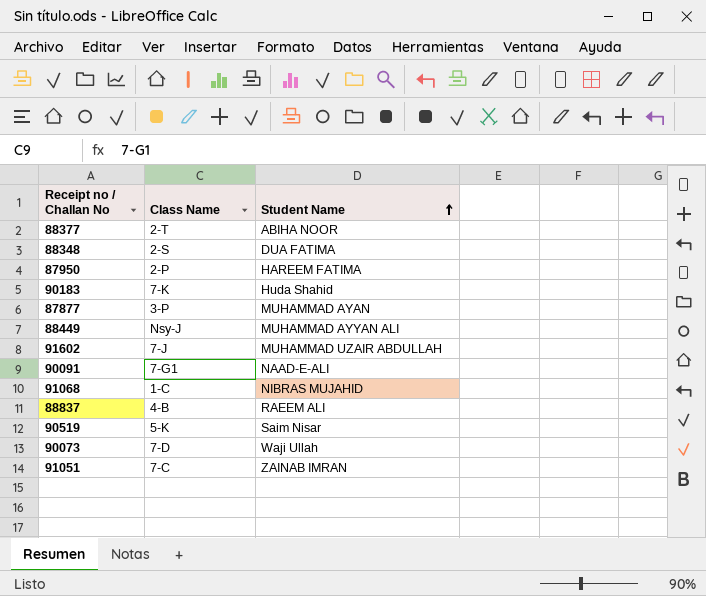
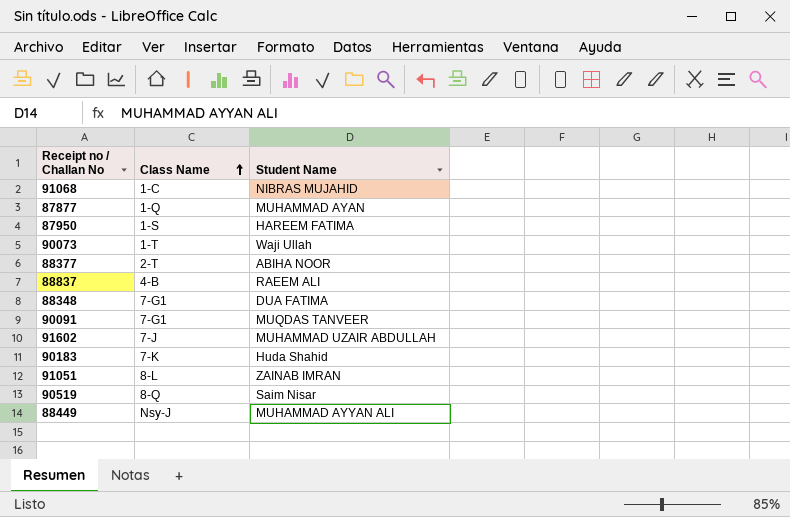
row order: Student Name ascending -> Class Name ascending
87877 | Class Name: 3-P -> 1-Q
87950 | Class Name: 2-P -> 1-S
90073 | Class Name: 7-D -> 1-T
88348 | Class Name: 2-S -> 7-G1
90091 | Student Name: NAAD-E-ALI -> MUQDAS TANVEER
91051 | Class Name: 7-C -> 8-L
90519 | Class Name: 5-K -> 8-Q

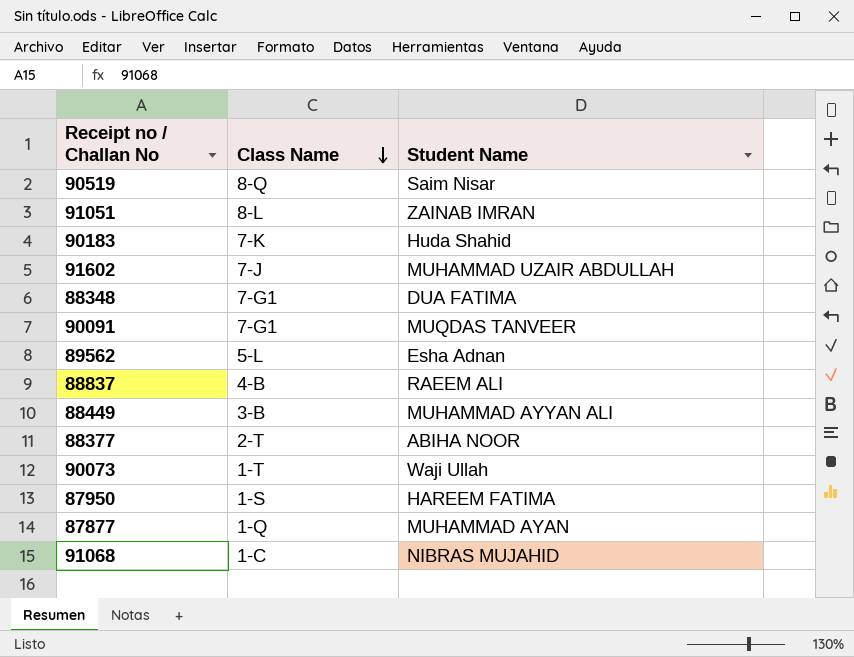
row order: Class Name ascending -> Class Name descending
row 89562: none -> 5-L | Esha Adnan
88449 | Class Name: Nsy-J -> 3-B

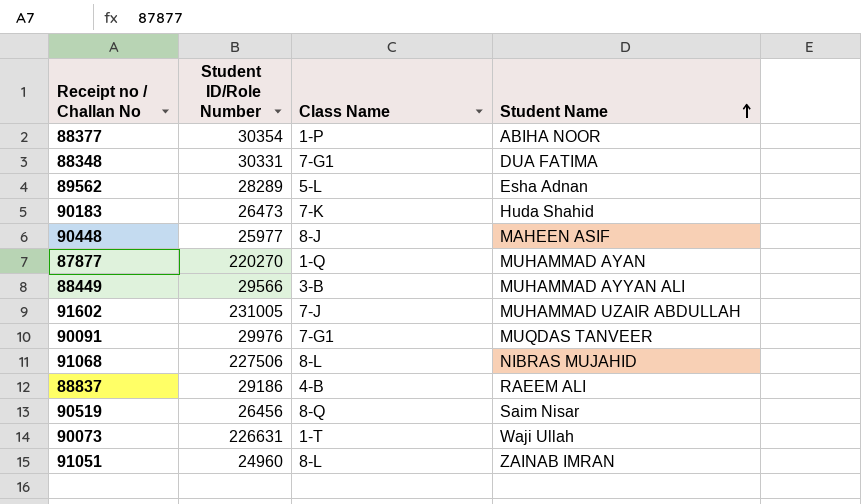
row order: Class Name descending -> Student Name ascending
column Student ID/Role Number | position: none -> 2
row 87950: 1-S | HAREEM FATIMA -> none
88377 | Class Name: 2-T -> 1-P
row 90448: none -> 25977 | 8-J | MAHEEN ASIF
91068 | Class Name: 1-C -> 8-L

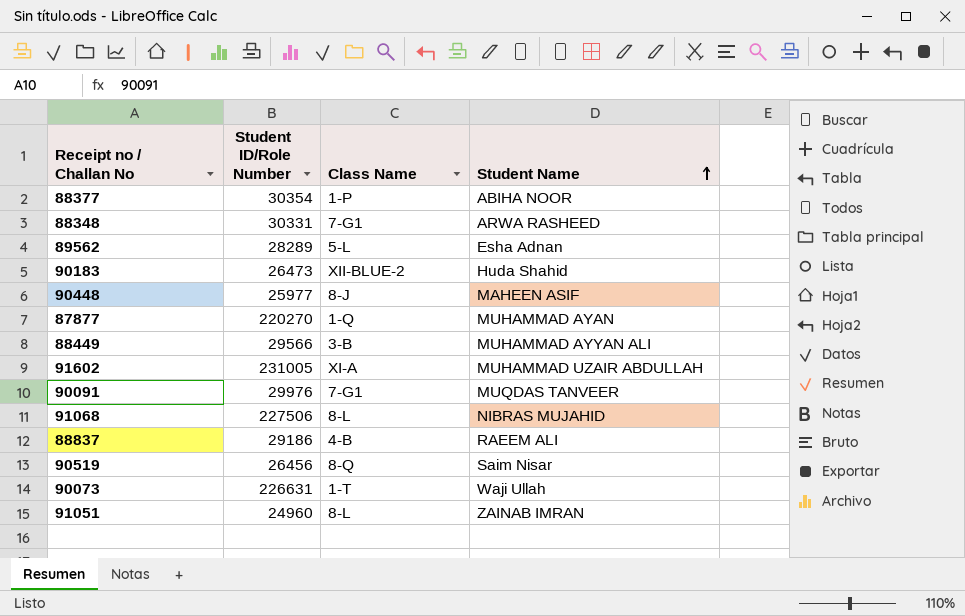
88348 | Student Name: DUA FATIMA -> ARWA RASHEED
90183 | Class Name: 7-K -> XII-BLUE-2
91602 | Class Name: 7-J -> XI-A

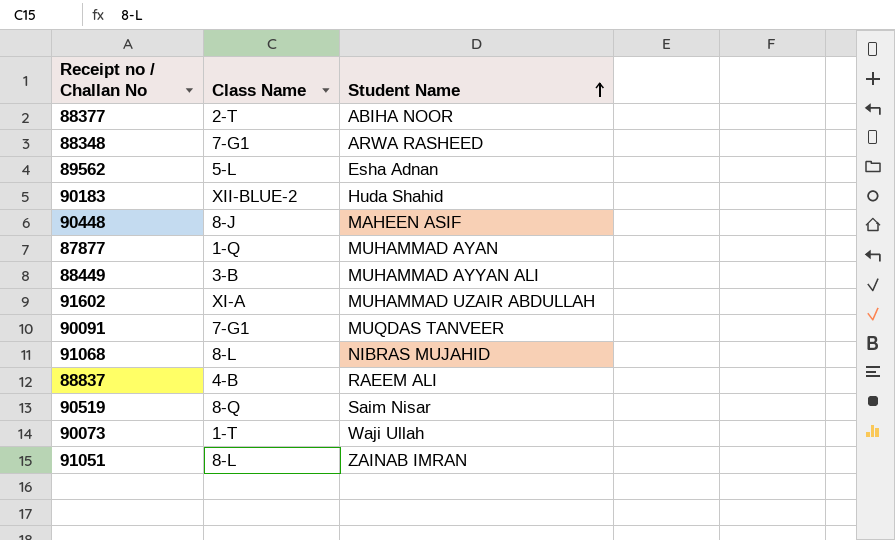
column Student ID/Role Number | position: 2 -> none
88377 | Class Name: 1-P -> 2-T

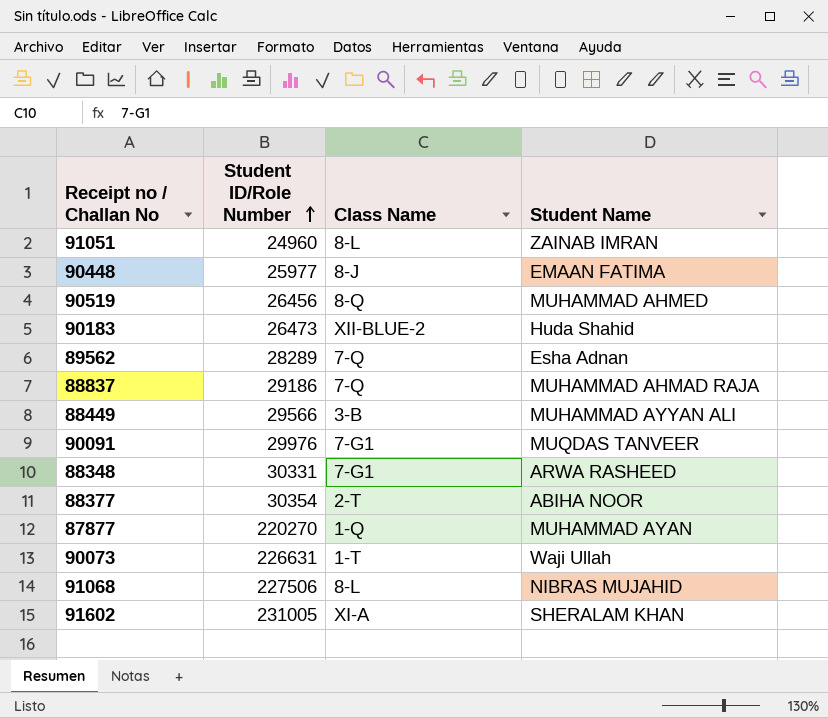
row order: Student Name ascending -> Student ID/Role Number ascending
column Student ID/Role Number | position: none -> 2
90448 | Student Name: MAHEEN ASIF -> EMAAN FATIMA
90519 | Student Name: Saim Nisar -> MUHAMMAD AHMED
89562 | Class Name: 5-L -> 7-Q
88837 | Class Name: 4-B -> 7-Q
88837 | Student Name: RAEEM ALI -> MUHAMMAD AHMAD RAJA
91602 | Student Name: MUHAMMAD UZAIR ABDULLAH -> SHERALAM KHAN

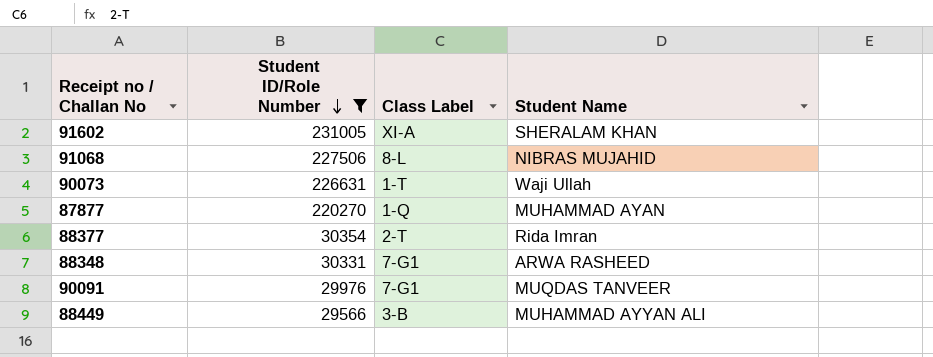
filter: none -> Student ID/Role Number >= 29566
row order: Student ID/Role Number ascending -> Student ID/Role Number descending
column name: Class Name -> Class Label
88377 | Student Name: ABIHA NOOR -> Rida Imran

